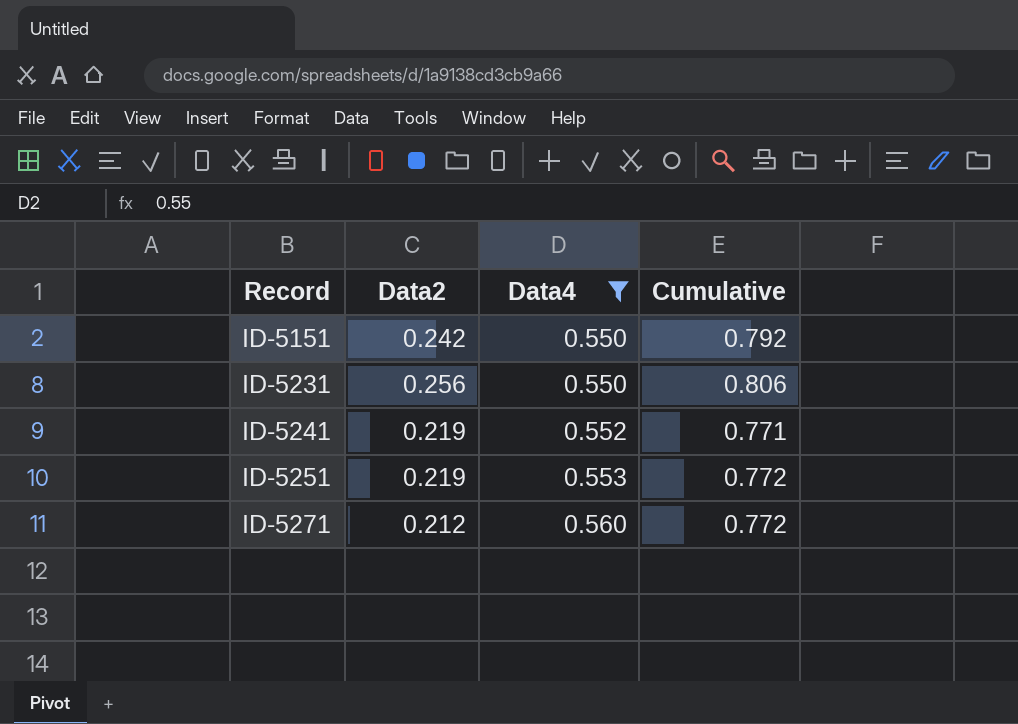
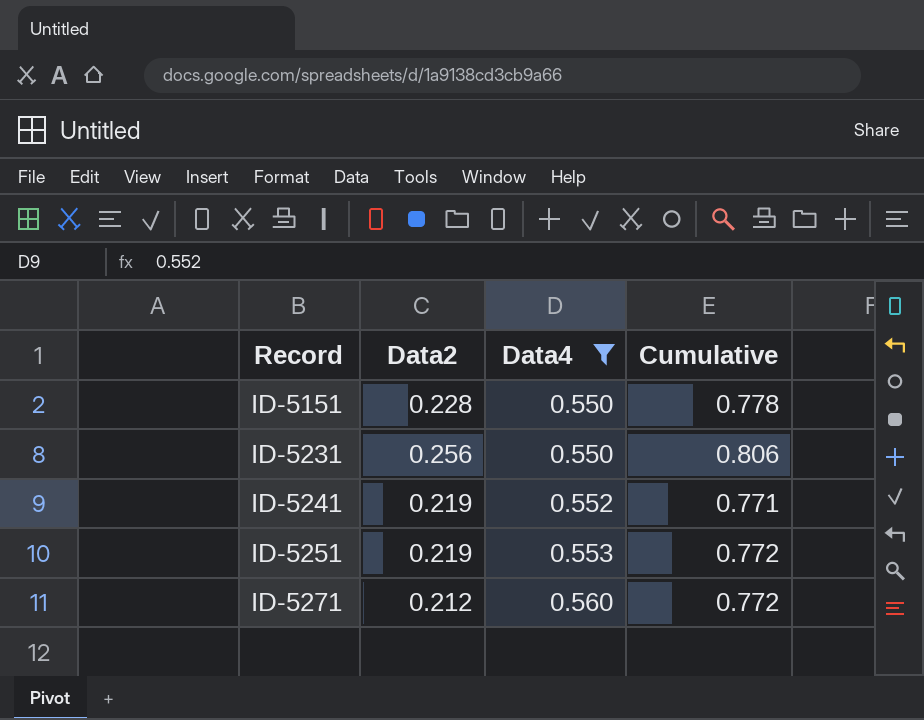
ID-5151 | Data2: 0.242 -> 0.228
ID-5151 | Cumulative: 0.792 -> 0.778

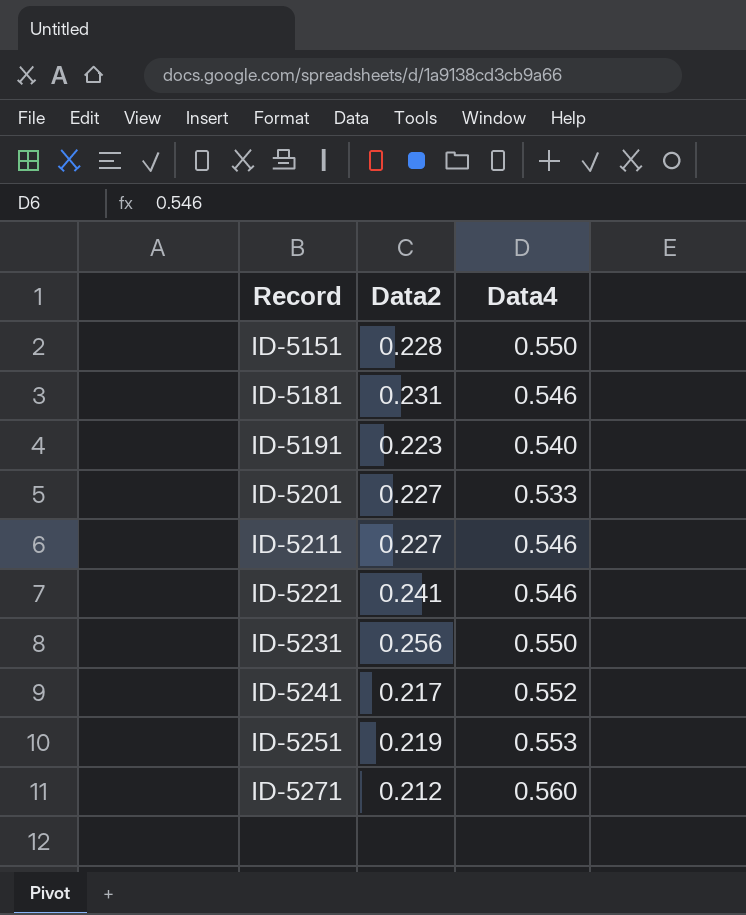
filter: Data4 >= 0.550 -> none
column Cumulative | formula: [Data2] + [Data4] -> none
ID-5241 | Data2: 0.219 -> 0.217

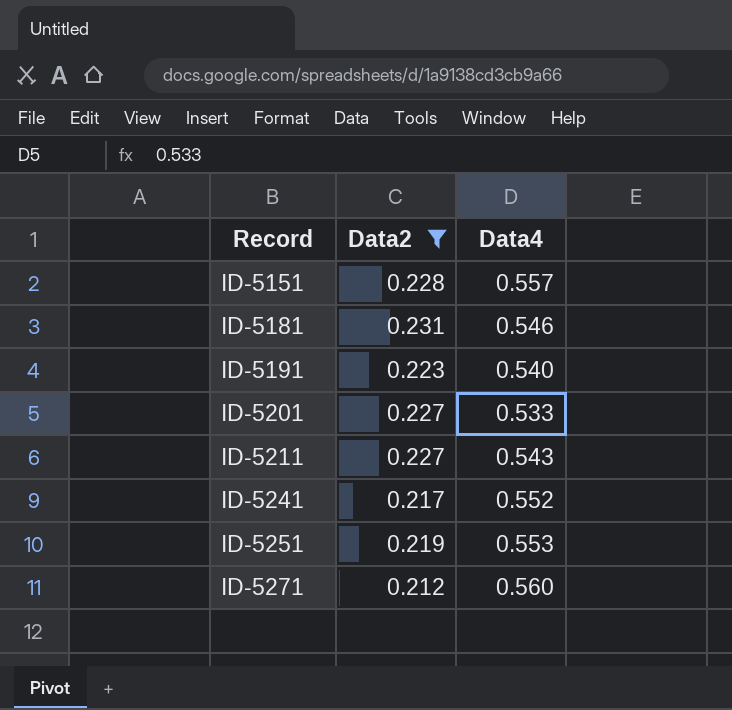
filter: none -> Data2 <= 0.231
ID-5151 | Data4: 0.550 -> 0.557
ID-5211 | Data4: 0.546 -> 0.543

